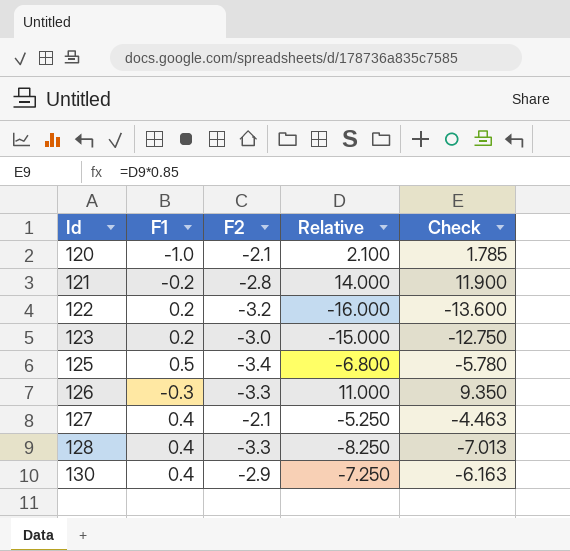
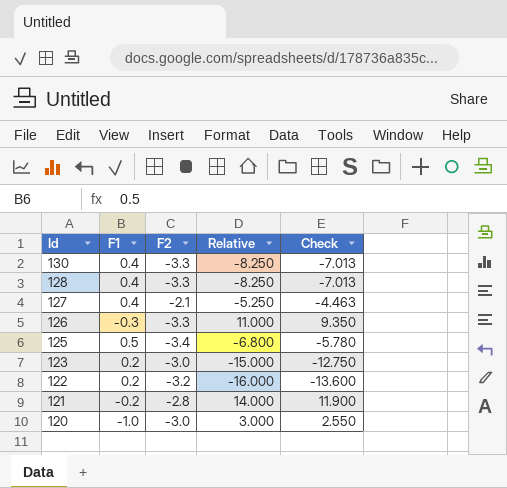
row order: Id ascending -> Id descending
130 | F2: -2.9 -> -3.3
130 | Relative: -7.250 -> -8.250
130 | Check: -6.163 -> -7.013
120 | F2: -2.1 -> -3.0
120 | Relative: 2.100 -> 3.000
120 | Check: 1.785 -> 2.550

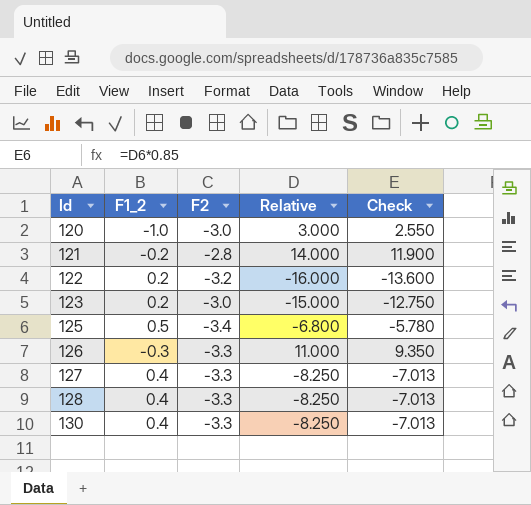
row order: Id descending -> Id ascending
column name: F1 -> F1_2
127 | F2: -2.1 -> -3.3
127 | Relative: -5.250 -> -8.250
127 | Check: -4.463 -> -7.013

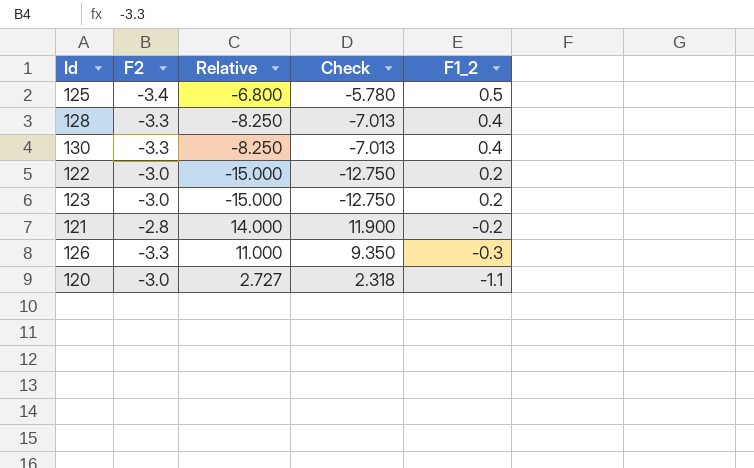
row order: Id ascending -> F1_2 descending
column F1_2 | position: 2 -> 5
row 127: 0.4 | -3.3 | -8.250 | -7.013 -> none
122 | F2: -3.2 -> -3.0
122 | Relative: -16.000 -> -15.000
122 | Check: -13.600 -> -12.750
120 | Relative: 3.000 -> 2.727
120 | Check: 2.550 -> 2.318
120 | F1_2: -1.0 -> -1.1

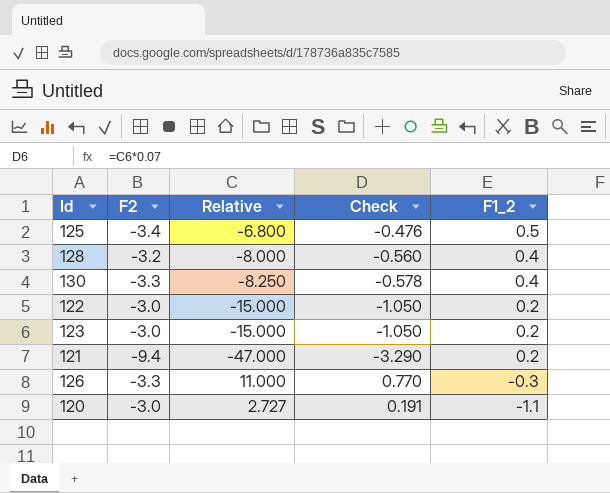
column Check | formula: [Relative] * 0.85 -> [Relative] * 0.07
128 | F2: -3.3 -> -3.2
128 | Relative: -8.250 -> -8.000
121 | F2: -2.8 -> -9.4
121 | Relative: 14.000 -> -47.000
121 | F1_2: -0.2 -> 0.2

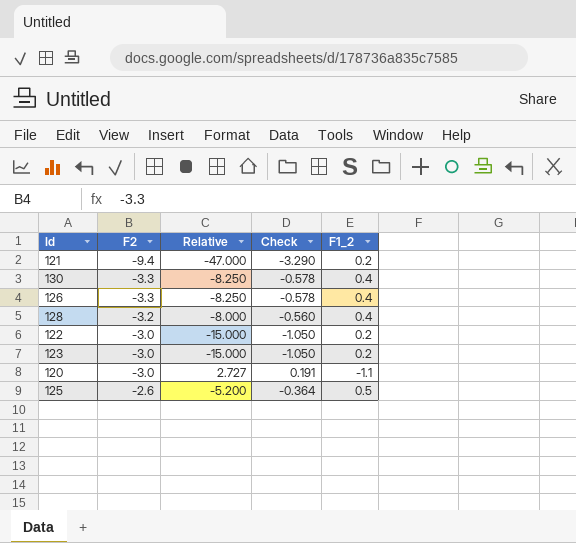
row order: F1_2 descending -> F2 ascending
126 | Relative: 11.000 -> -8.250
126 | Check: 0.770 -> -0.578
126 | F1_2: -0.3 -> 0.4
125 | F2: -3.4 -> -2.6
125 | Relative: -6.800 -> -5.200
125 | Check: -0.476 -> -0.364

